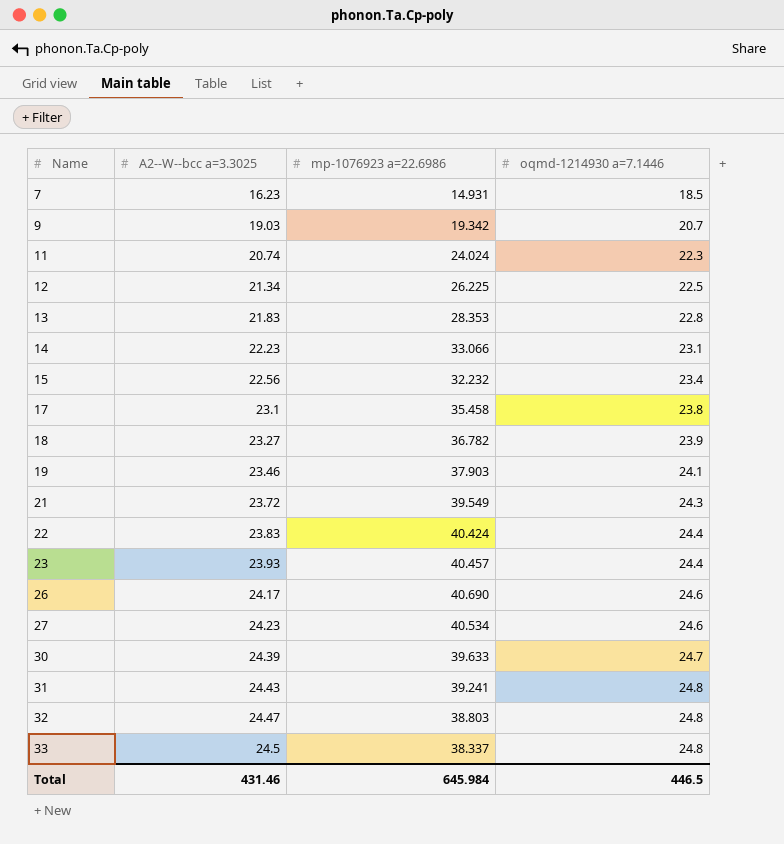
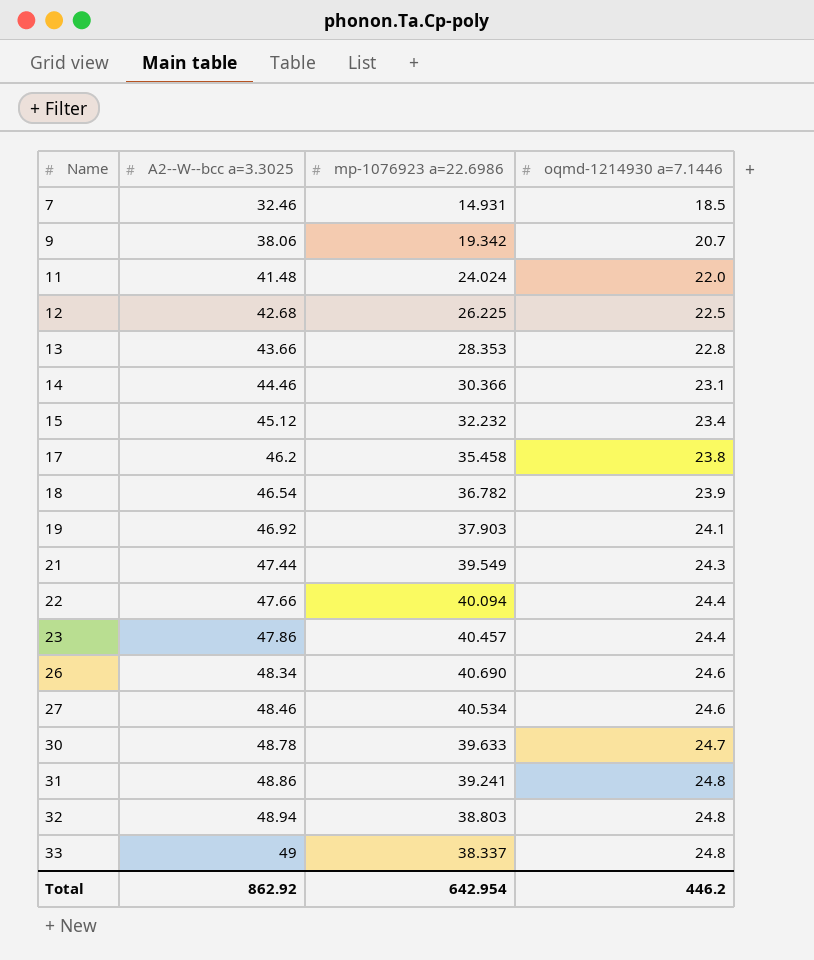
7 | A2--W--bcc a=3.3025: 16.23 -> 32.46
9 | A2--W--bcc a=3.3025: 19.03 -> 38.06
11 | A2--W--bcc a=3.3025: 20.74 -> 41.48
11 | oqmd-1214930 a=7.1446: 22.3 -> 22.0
12 | A2--W--bcc a=3.3025: 21.34 -> 42.68
13 | A2--W--bcc a=3.3025: 21.83 -> 43.66
14 | A2--W--bcc a=3.3025: 22.23 -> 44.46
14 | mp-1076923 a=22.6986: 33.066 -> 30.366
15 | A2--W--bcc a=3.3025: 22.56 -> 45.12
17 | A2--W--bcc a=3.3025: 23.1 -> 46.2
18 | A2--W--bcc a=3.3025: 23.27 -> 46.54
19 | A2--W--bcc a=3.3025: 23.46 -> 46.92
21 | A2--W--bcc a=3.3025: 23.72 -> 47.44
22 | A2--W--bcc a=3.3025: 23.83 -> 47.66
22 | mp-1076923 a=22.6986: 40.424 -> 40.094
23 | A2--W--bcc a=3.3025: 23.93 -> 47.86
26 | A2--W--bcc a=3.3025: 24.17 -> 48.34
27 | A2--W--bcc a=3.3025: 24.23 -> 48.46
30 | A2--W--bcc a=3.3025: 24.39 -> 48.78
31 | A2--W--bcc a=3.3025: 24.43 -> 48.86
32 | A2--W--bcc a=3.3025: 24.47 -> 48.94
33 | A2--W--bcc a=3.3025: 24.5 -> 49
Total | A2--W--bcc a=3.3025: 431.46 -> 862.92
Total | mp-1076923 a=22.6986: 645.984 -> 642.954
Total | oqmd-1214930 a=7.1446: 446.5 -> 446.2

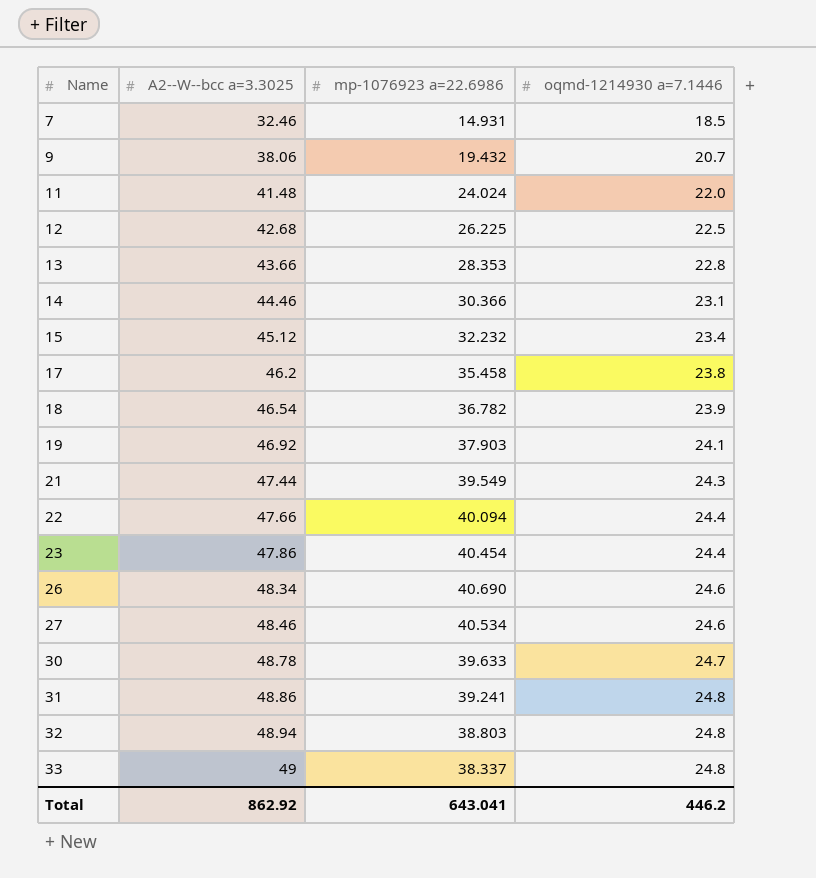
9 | mp-1076923 a=22.6986: 19.342 -> 19.432
23 | mp-1076923 a=22.6986: 40.457 -> 40.454
Total | mp-1076923 a=22.6986: 642.954 -> 643.041

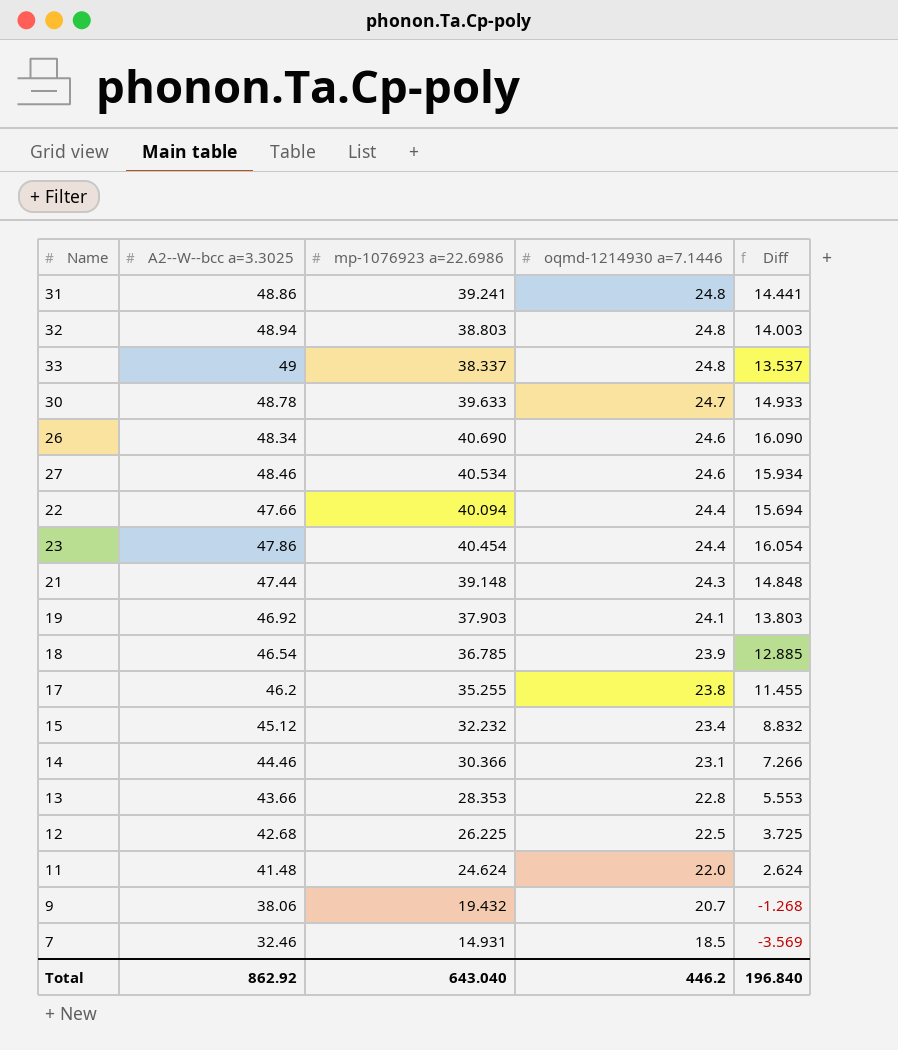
row order: Name ascending -> oqmd-1214930 a=7.1446 descending
column Diff | formula: none -> [mp-1076923 a=22.6986] - [oqmd-1214930 a=7.1446]
21 | mp-1076923 a=22.6986: 39.549 -> 39.148
18 | mp-1076923 a=22.6986: 36.782 -> 36.785
17 | mp-1076923 a=22.6986: 35.458 -> 35.255
11 | mp-1076923 a=22.6986: 24.024 -> 24.624
Total | mp-1076923 a=22.6986: 643.041 -> 643.040

